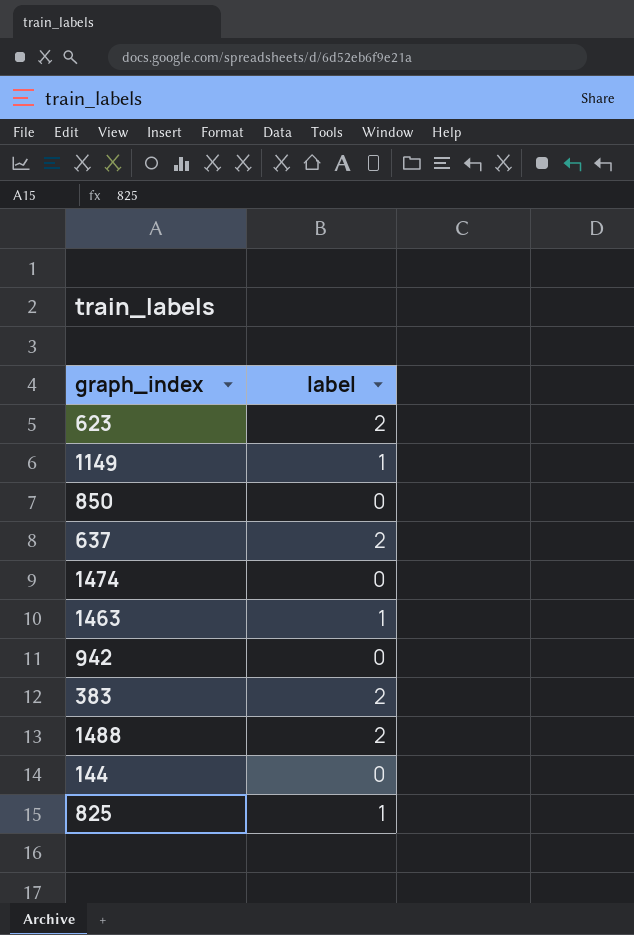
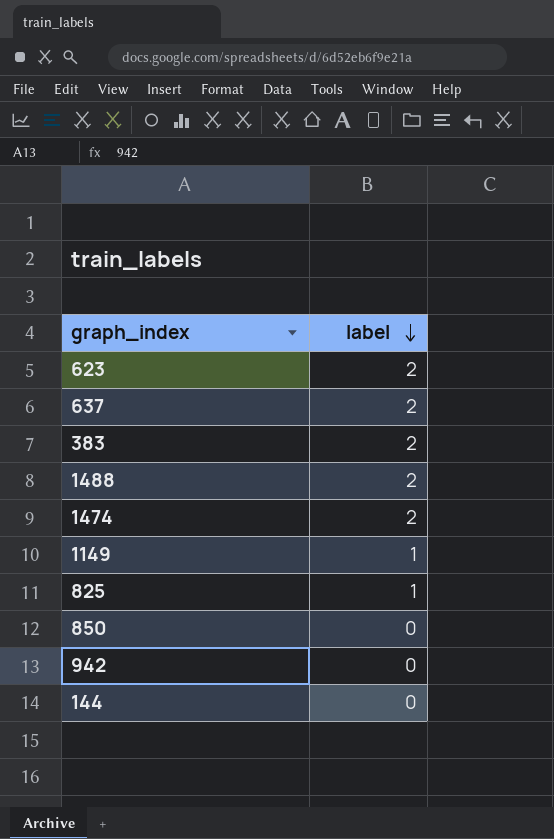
row order: none -> label descending
row 1463: 1 -> none
1474 | label: 0 -> 2

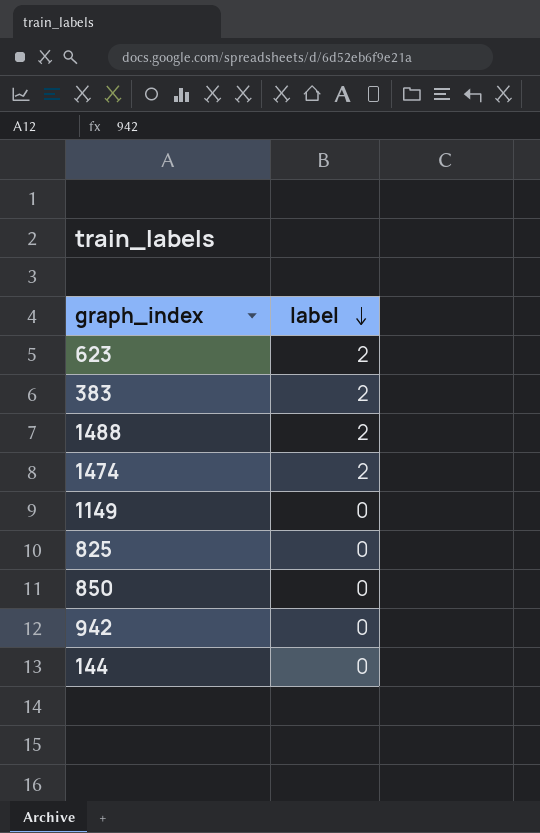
row 637: 2 -> none
1149 | label: 1 -> 0
825 | label: 1 -> 0

